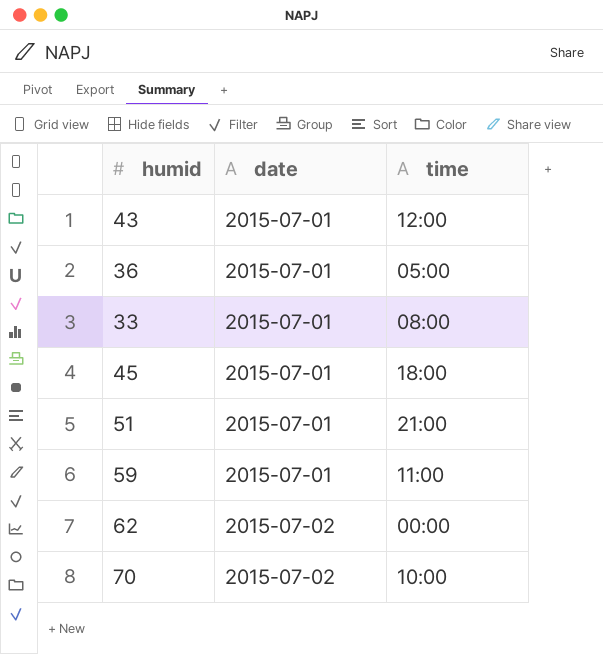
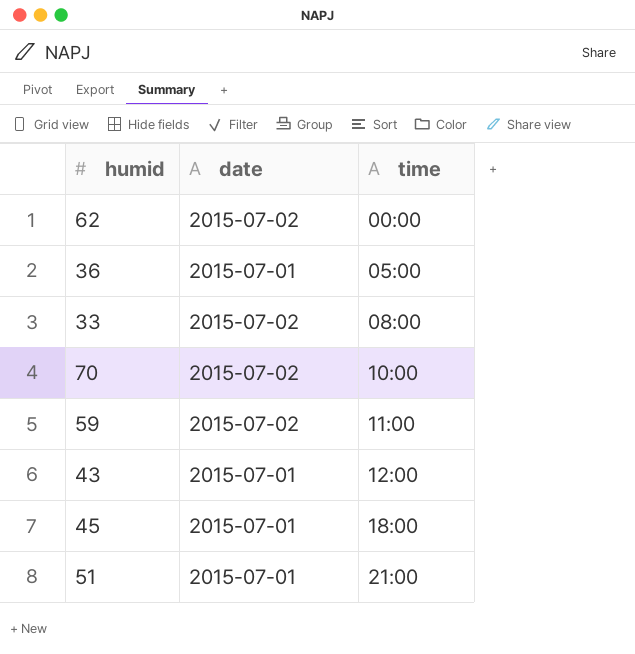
row order: date ascending -> time ascending
33 | date: 2015-07-01 -> 2015-07-02
59 | date: 2015-07-01 -> 2015-07-02

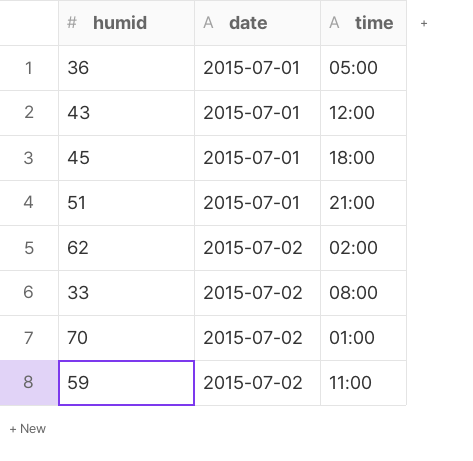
row order: time ascending -> date ascending
62 | time: 00:00 -> 02:00
70 | time: 10:00 -> 01:00

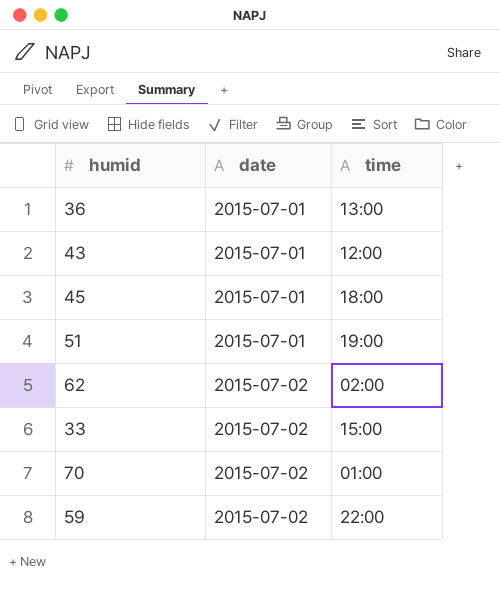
36 | time: 05:00 -> 13:00
51 | time: 21:00 -> 19:00
33 | time: 08:00 -> 15:00
59 | time: 11:00 -> 22:00

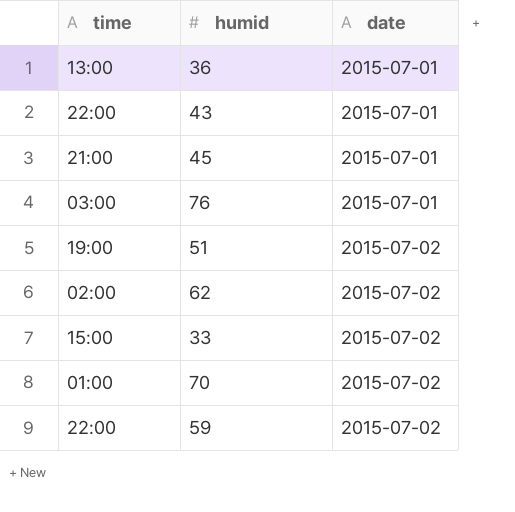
column time | position: 3 -> 1
43 | time: 12:00 -> 22:00
45 | time: 18:00 -> 21:00
row 76: none -> 03:00 | 2015-07-01
51 | date: 2015-07-01 -> 2015-07-02

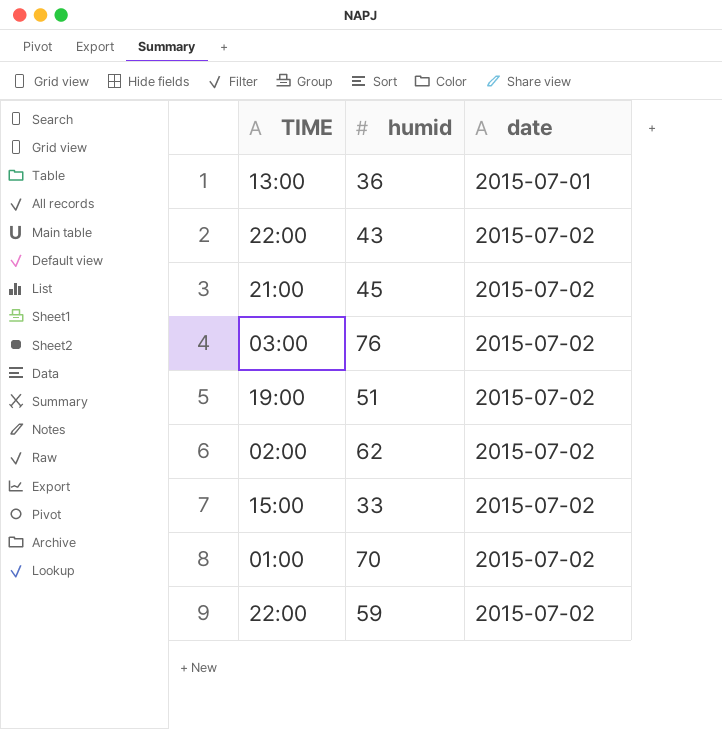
column name: time -> TIME
43 | date: 2015-07-01 -> 2015-07-02
45 | date: 2015-07-01 -> 2015-07-02
76 | date: 2015-07-01 -> 2015-07-02

